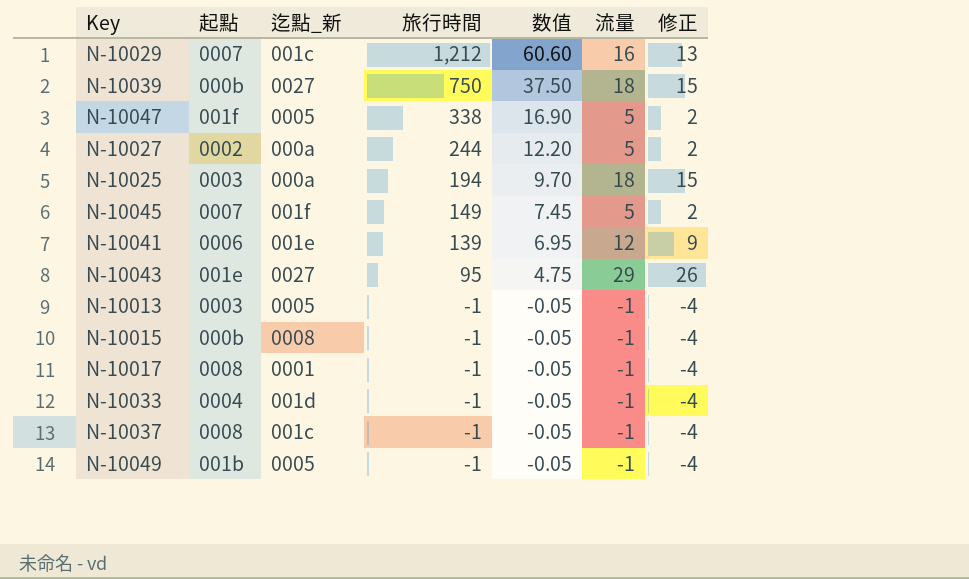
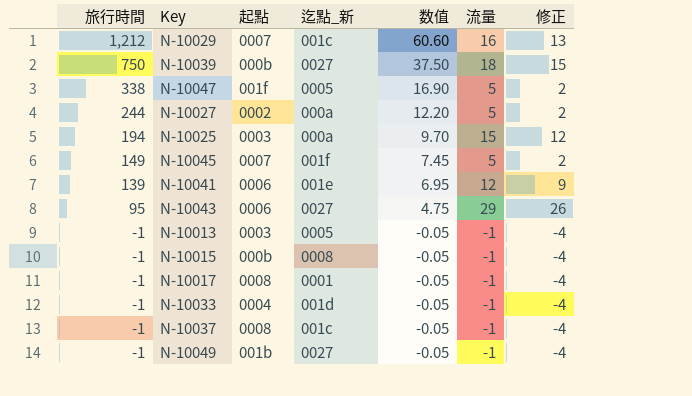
column 旅行時間 | position: 4 -> 1
N-10025 | 流量: 18 -> 15
N-10025 | 修正: 15 -> 12
N-10043 | 起點: 001e -> 0006
N-10049 | 迄點_新: 0005 -> 0027

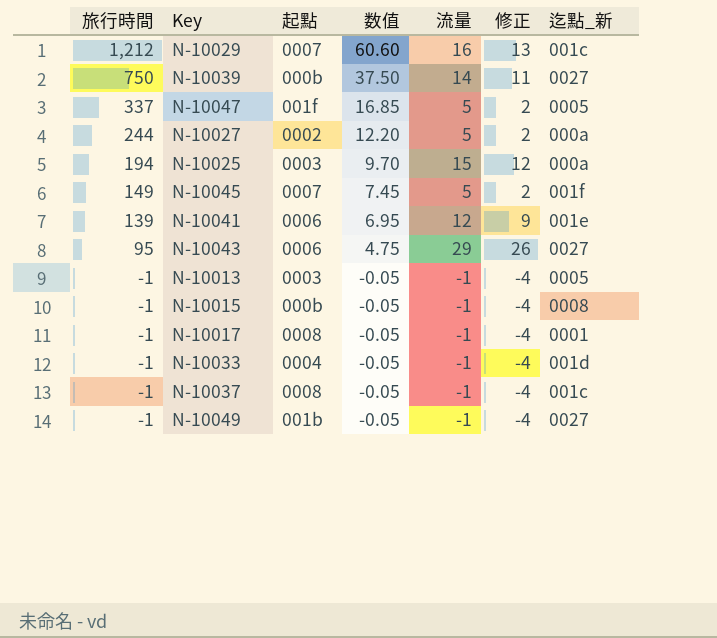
column 迄點_新 | position: 4 -> 7
N-10039 | 流量: 18 -> 14
N-10039 | 修正: 15 -> 11
N-10047 | 旅行時間: 338 -> 337
N-10047 | 数值: 16.90 -> 16.85

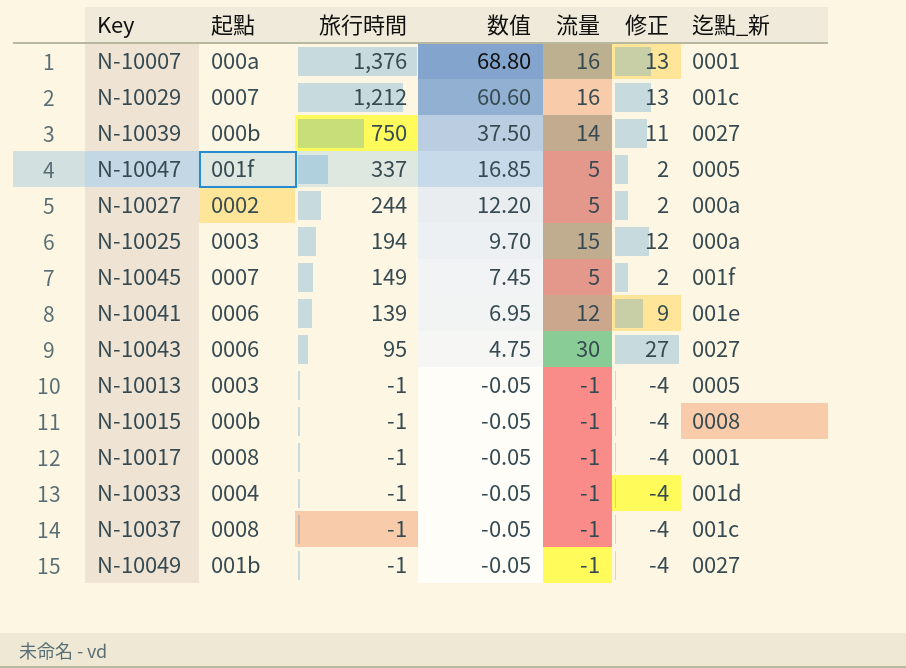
column 旅行時間 | position: 1 -> 3
row N-10007: none -> 000a | 1,376 | 68.80 | 16 | 13 | 0001
N-10043 | 流量: 29 -> 30
N-10043 | 修正: 26 -> 27

